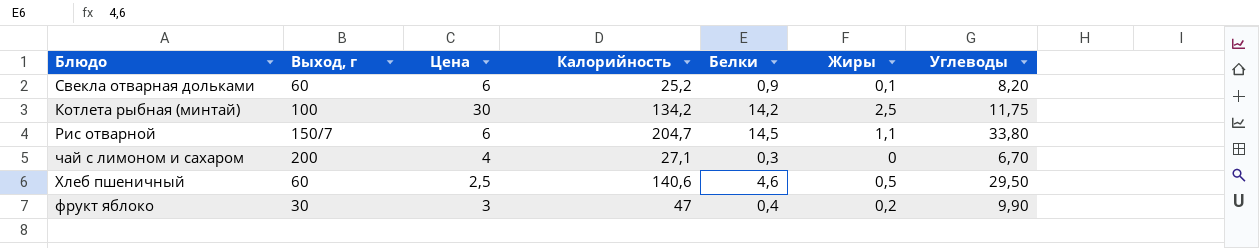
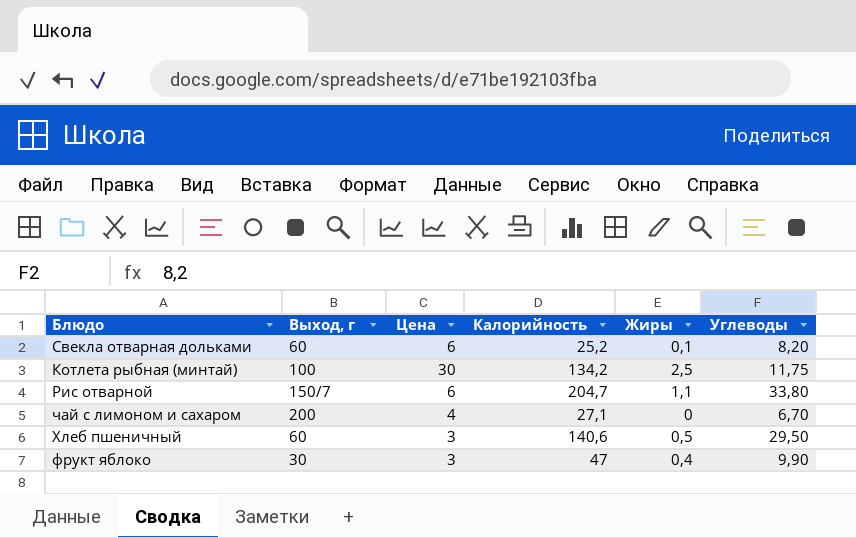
column Белки | position: 5 -> none
Хлеб пшеничный | Цена: 2,5 -> 3
фрукт яблоко | Жиры: 0,2 -> 0,4

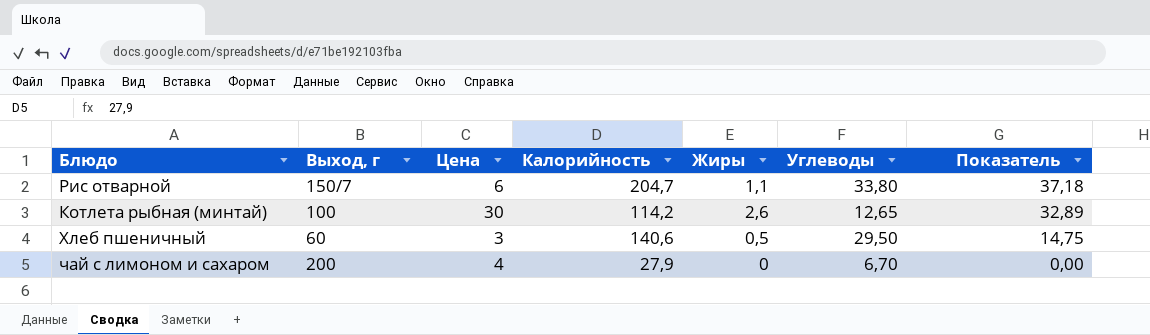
row order: none -> Показатель descending
column Показатель | formula: none -> [Жиры] * [Углеводы]
row Свекла отварная дольками: 60 | 6 | 25,2 | 0,1 | 8,20 -> none
row фрукт яблоко: 30 | 3 | 47 | 0,4 | 9,90 -> none
Котлета рыбная (минтай) | Калорийность: 134,2 -> 114,2
Котлета рыбная (минтай) | Жиры: 2,5 -> 2,6
Котлета рыбная (минтай) | Углеводы: 11,75 -> 12,65
чай с лимоном и сахаром | Калорийность: 27,1 -> 27,9

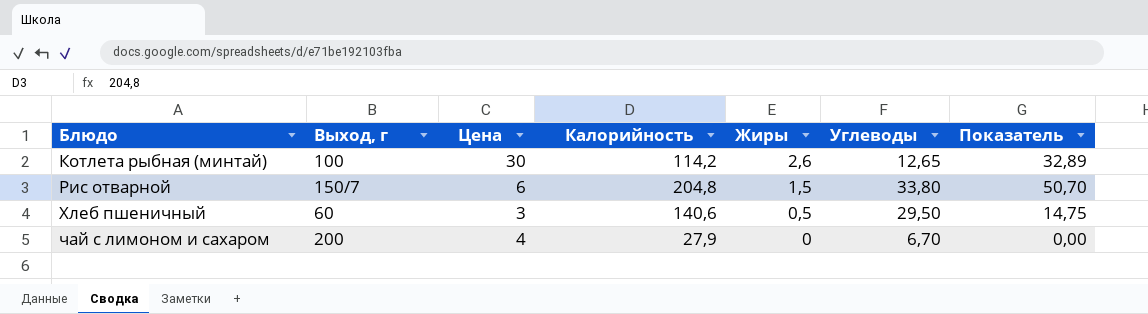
row order: Показатель descending -> Блюдо ascending
Рис отварной | Калорийность: 204,7 -> 204,8
Рис отварной | Жиры: 1,1 -> 1,5
Рис отварной | Показатель: 37,18 -> 50,70

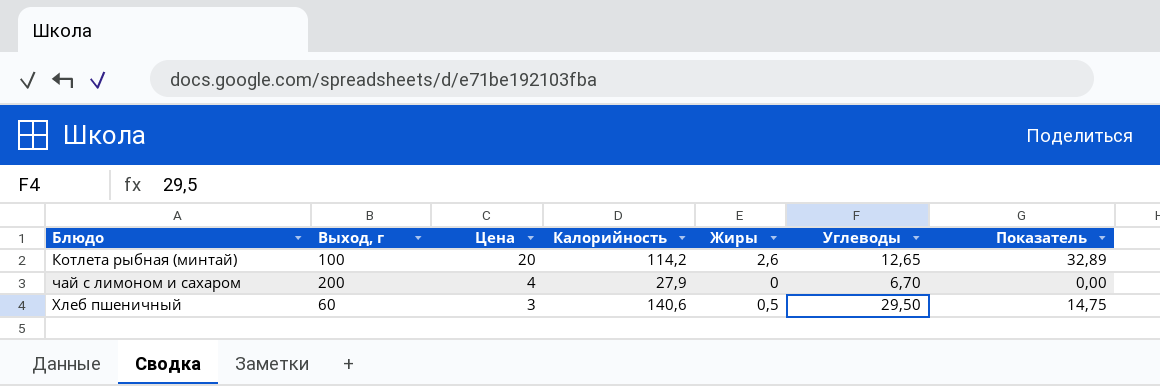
row order: Блюдо ascending -> Цена descending
row Рис отварной: 150/7 | 6 | 204,8 | 1,5 | 33,80 | 50,70 -> none
Котлета рыбная (минтай) | Цена: 30 -> 20

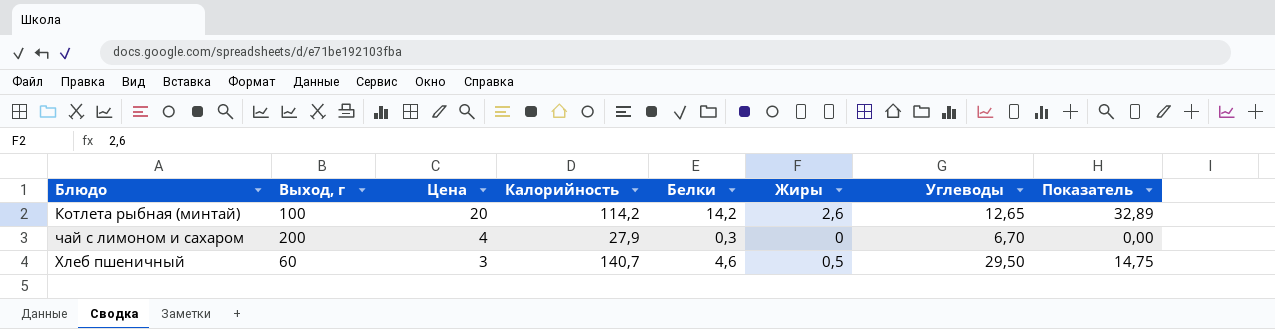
column Белки | position: none -> 5
Хлеб пшеничный | Калорийность: 140,6 -> 140,7

